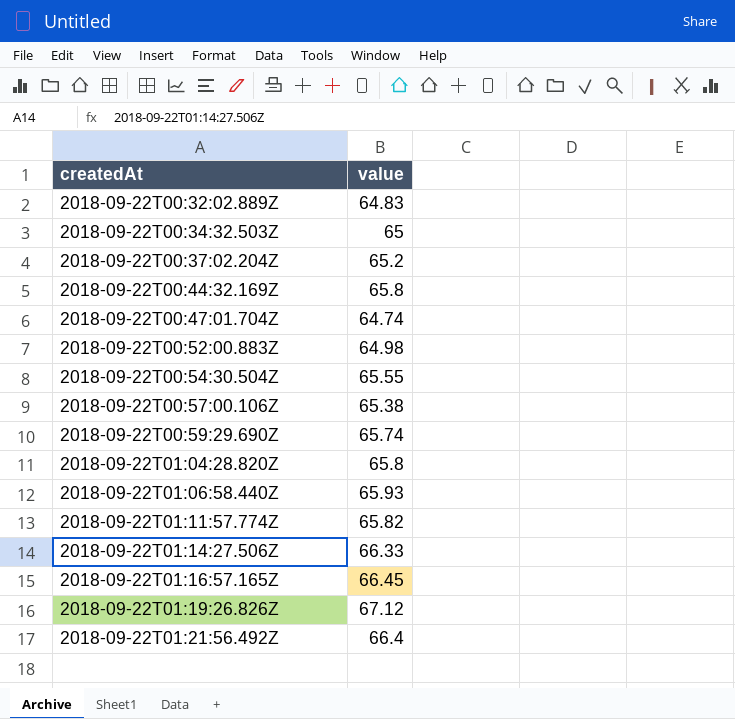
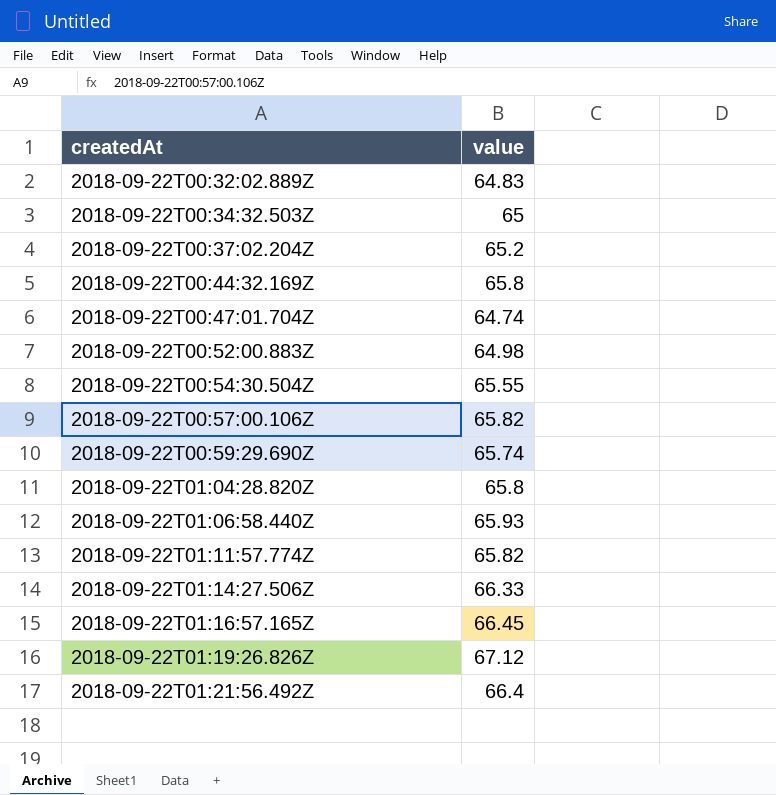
2018-09-22T00:57:00.106Z | value: 65.38 -> 65.82

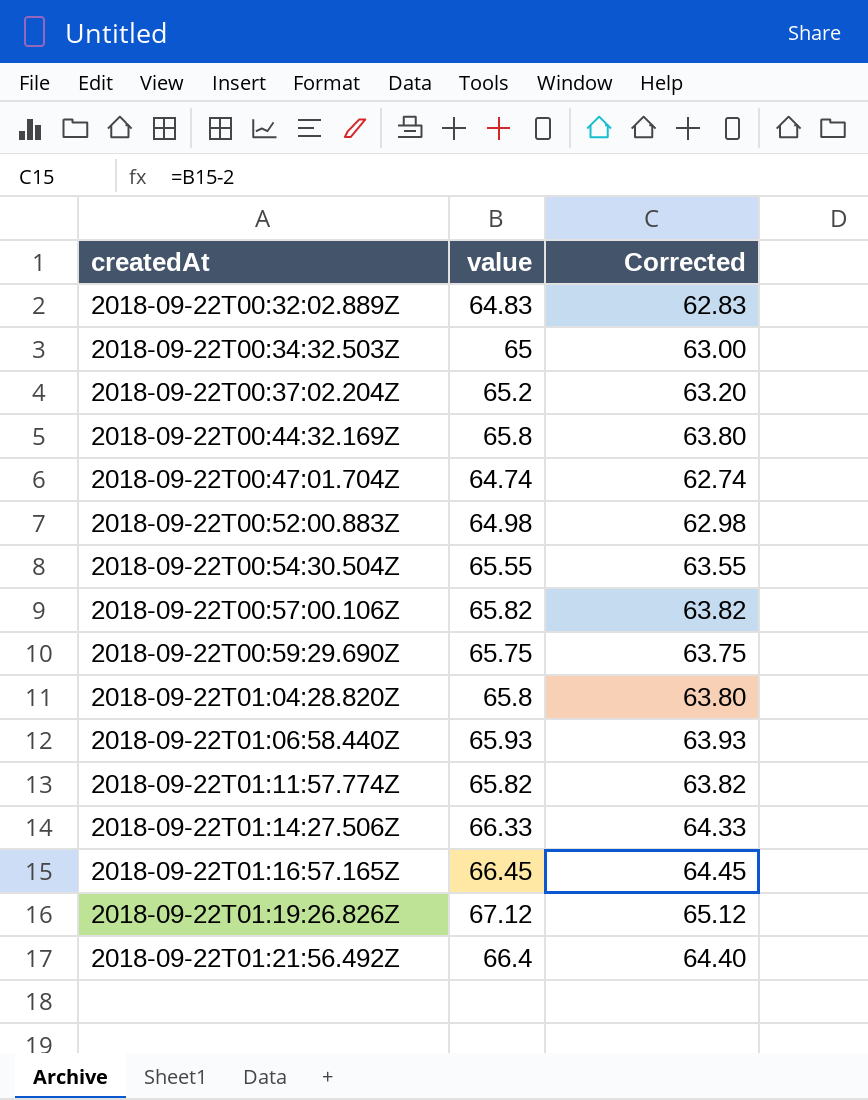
column Corrected | formula: none -> [value] - 2
2018-09-22T00:59:29.690Z | value: 65.74 -> 65.75

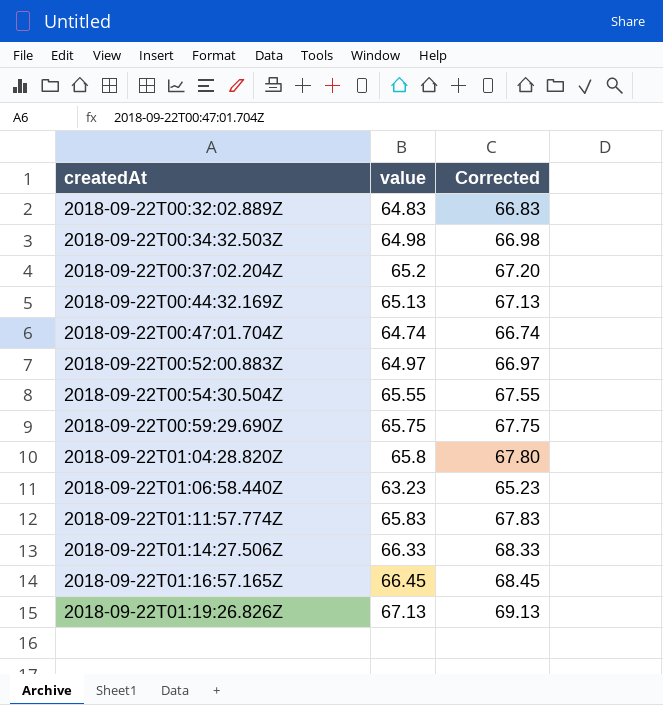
column Corrected | formula: [value] - 2 -> [value] + 2
row 2018-09-22T00:57:00.106Z: 65.82 | 63.82 -> none
row 2018-09-22T01:21:56.492Z: 66.4 | 64.40 -> none
2018-09-22T00:34:32.503Z | value: 65 -> 64.98
2018-09-22T00:44:32.169Z | value: 65.8 -> 65.13
2018-09-22T00:52:00.883Z | value: 64.98 -> 64.97
2018-09-22T01:06:58.440Z | value: 65.93 -> 63.23
2018-09-22T01:11:57.774Z | value: 65.82 -> 65.83
2018-09-22T01:19:26.826Z | value: 67.12 -> 67.13

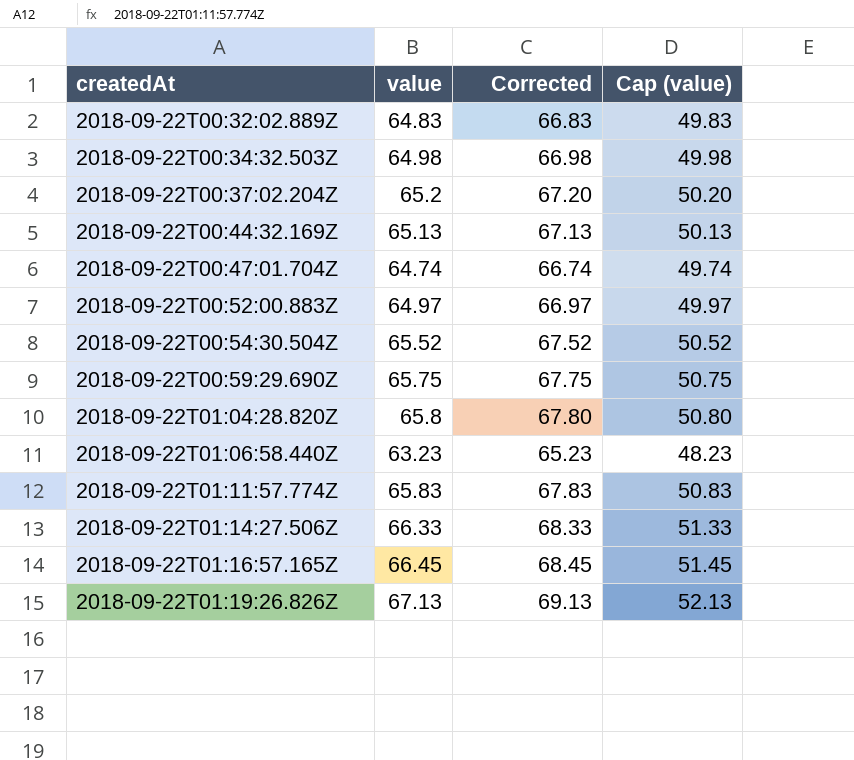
column Cap (value) | formula: none -> [value] - 15
2018-09-22T00:54:30.504Z | value: 65.55 -> 65.52
2018-09-22T00:54:30.504Z | Corrected: 67.55 -> 67.52

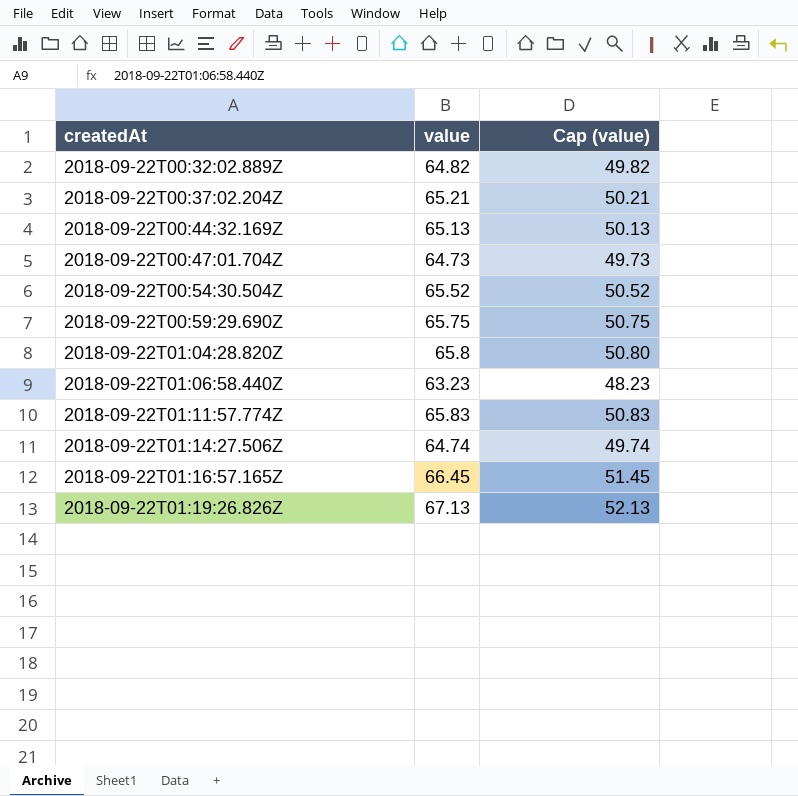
column Corrected | formula: [value] + 2 -> none
row 2018-09-22T00:34:32.503Z: 64.98 | 66.98 | 49.98 -> none
row 2018-09-22T00:52:00.883Z: 64.97 | 66.97 | 49.97 -> none
2018-09-22T00:32:02.889Z | value: 64.83 -> 64.82
2018-09-22T00:32:02.889Z | Cap (value): 49.83 -> 49.82
2018-09-22T00:37:02.204Z | value: 65.2 -> 65.21
2018-09-22T00:37:02.204Z | Cap (value): 50.20 -> 50.21
2018-09-22T00:47:01.704Z | value: 64.74 -> 64.73
2018-09-22T00:47:01.704Z | Cap (value): 49.74 -> 49.73
2018-09-22T01:14:27.506Z | value: 66.33 -> 64.74
2018-09-22T01:14:27.506Z | Cap (value): 51.33 -> 49.74

